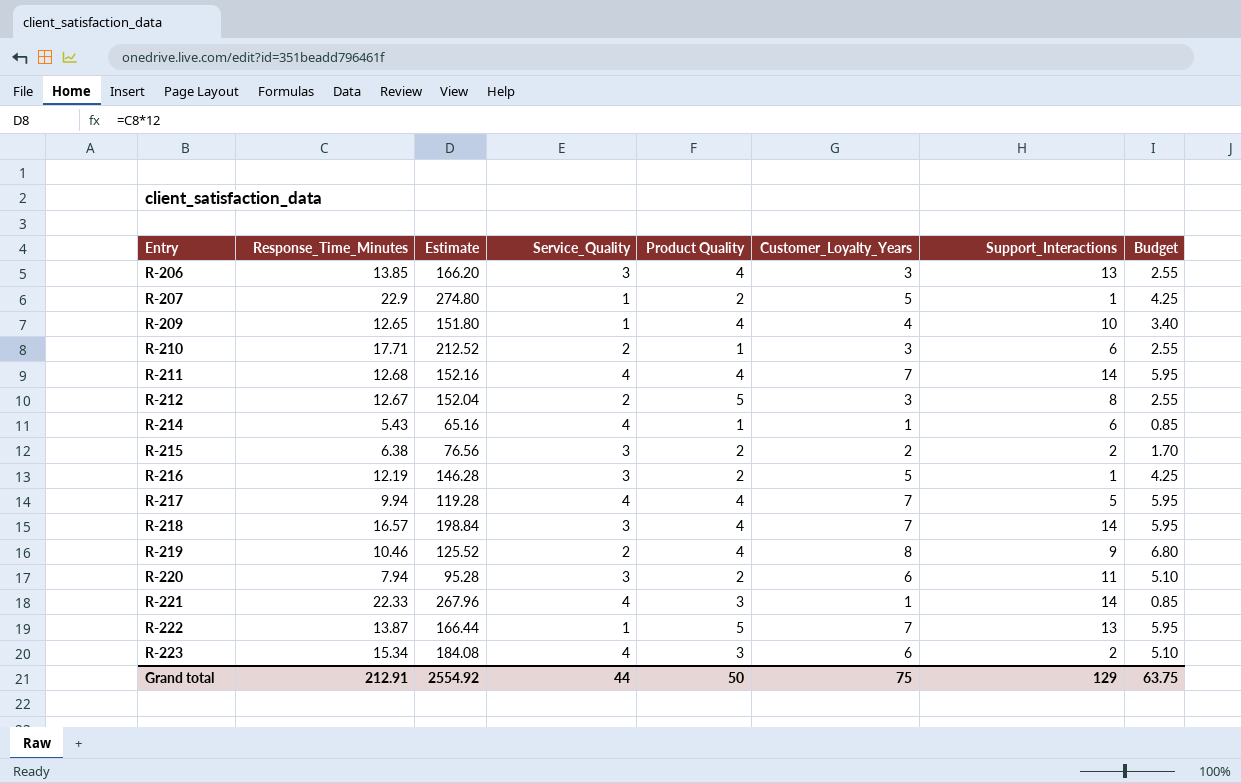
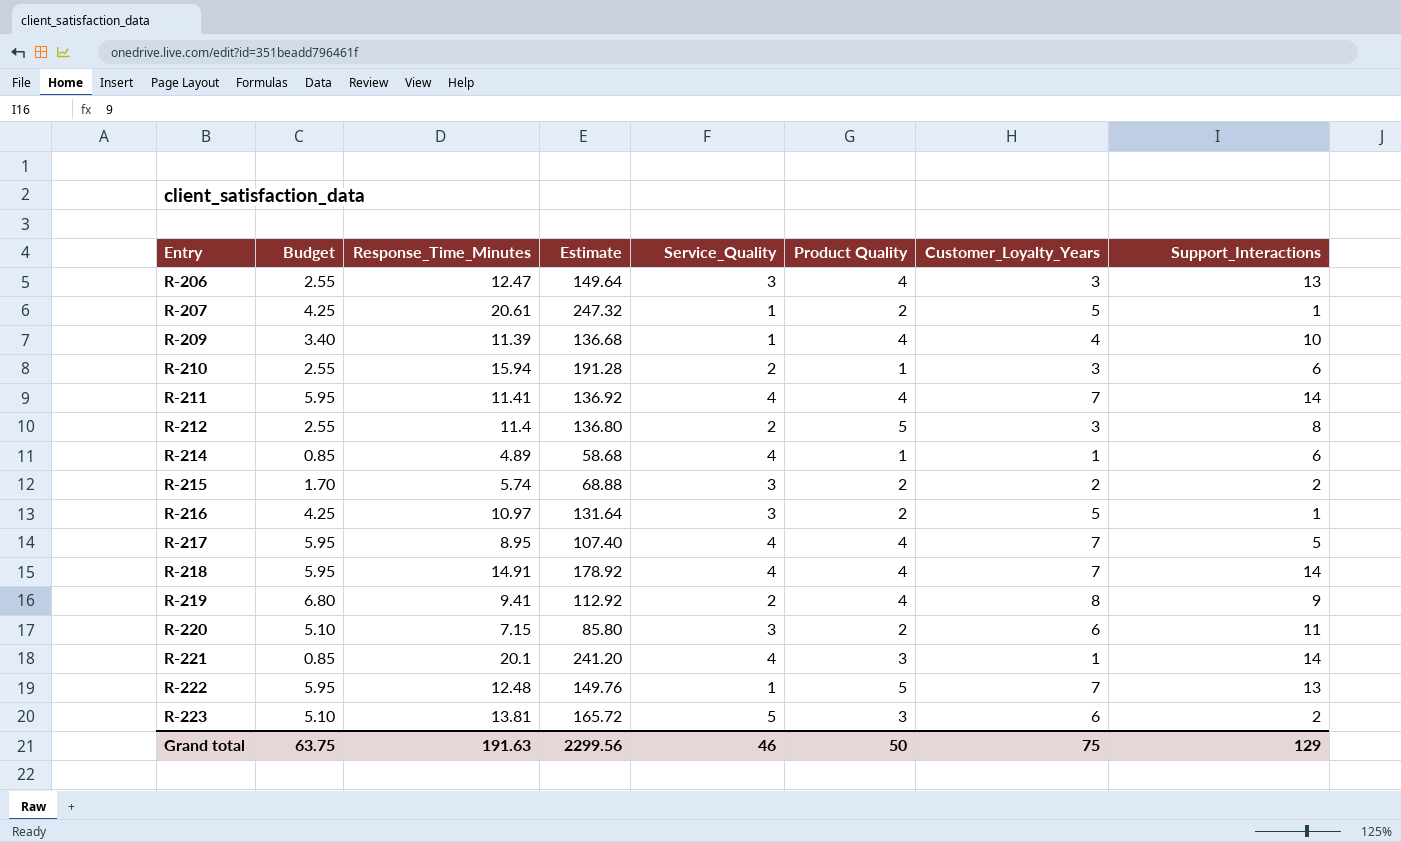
column Budget | position: 8 -> 2
R-206 | Response_Time_Minutes: 13.85 -> 12.47
R-206 | Estimate: 166.20 -> 149.64
R-207 | Response_Time_Minutes: 22.9 -> 20.61
R-207 | Estimate: 274.80 -> 247.32
R-209 | Response_Time_Minutes: 12.65 -> 11.39
R-209 | Estimate: 151.80 -> 136.68
R-210 | Response_Time_Minutes: 17.71 -> 15.94
R-210 | Estimate: 212.52 -> 191.28
R-211 | Response_Time_Minutes: 12.68 -> 11.41
R-211 | Estimate: 152.16 -> 136.92
R-212 | Response_Time_Minutes: 12.67 -> 11.4
R-212 | Estimate: 152.04 -> 136.80
R-214 | Response_Time_Minutes: 5.43 -> 4.89
R-214 | Estimate: 65.16 -> 58.68
R-215 | Response_Time_Minutes: 6.38 -> 5.74
R-215 | Estimate: 76.56 -> 68.88
R-216 | Response_Time_Minutes: 12.19 -> 10.97
R-216 | Estimate: 146.28 -> 131.64
R-217 | Response_Time_Minutes: 9.94 -> 8.95
R-217 | Estimate: 119.28 -> 107.40
R-218 | Response_Time_Minutes: 16.57 -> 14.91
R-218 | Estimate: 198.84 -> 178.92
R-218 | Service_Quality: 3 -> 4
R-219 | Response_Time_Minutes: 10.46 -> 9.41
R-219 | Estimate: 125.52 -> 112.92
R-220 | Response_Time_Minutes: 7.94 -> 7.15
R-220 | Estimate: 95.28 -> 85.80
R-221 | Response_Time_Minutes: 22.33 -> 20.1
R-221 | Estimate: 267.96 -> 241.20
R-222 | Response_Time_Minutes: 13.87 -> 12.48
R-222 | Estimate: 166.44 -> 149.76
R-223 | Response_Time_Minutes: 15.34 -> 13.81
R-223 | Estimate: 184.08 -> 165.72
R-223 | Service_Quality: 4 -> 5
Grand total | Response_Time_Minutes: 212.91 -> 191.63
Grand total | Estimate: 2554.92 -> 2299.56
Grand total | Service_Quality: 44 -> 46

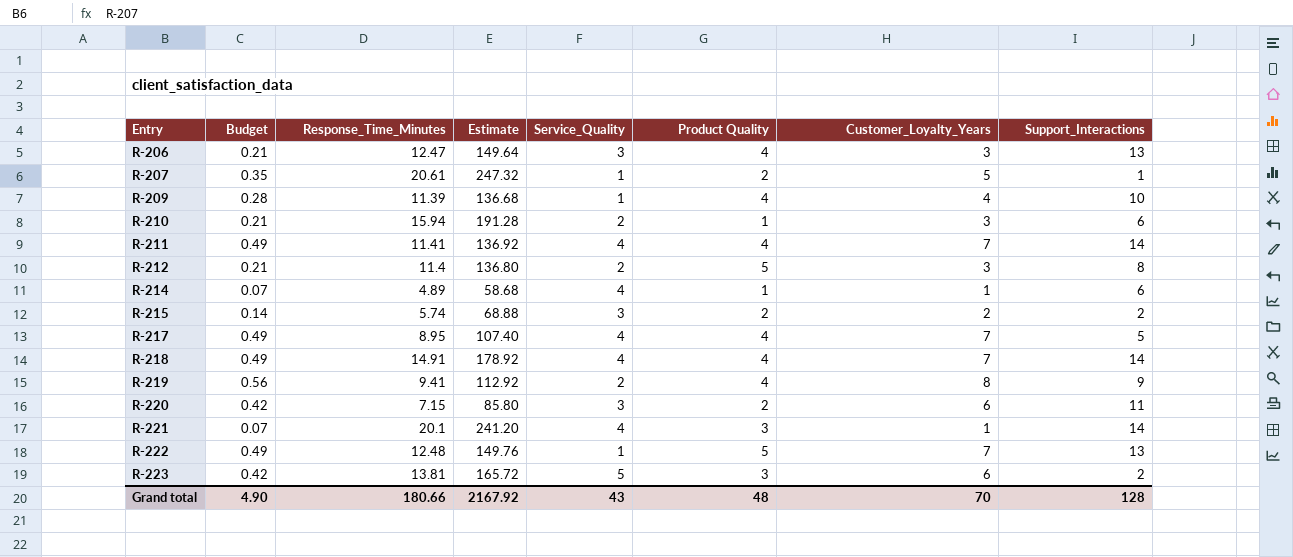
column Budget | formula: [Customer_Loyalty_Years] * 0.85 -> [Customer_Loyalty_Years] * 0.07
row R-216: 4.25 | 10.97 | 131.64 | 3 | 2 | 5 | 1 -> none
Grand total | Budget: 63.75 -> 4.90
Grand total | Response_Time_Minutes: 191.63 -> 180.66
Grand total | Estimate: 2299.56 -> 2167.92
Grand total | Service_Quality: 46 -> 43
Grand total | Product Quality: 50 -> 48
Grand total | Customer_Loyalty_Years: 75 -> 70
Grand total | Support_Interactions: 129 -> 128

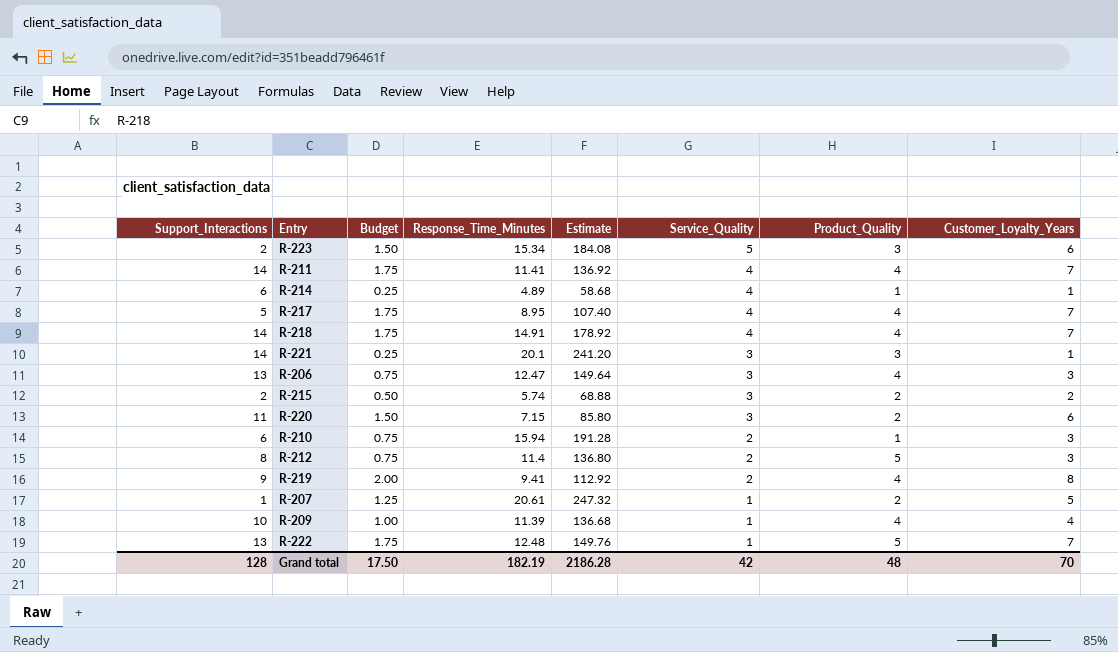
row order: Entry ascending -> Service_Quality descending
column Support_Interactions | position: 8 -> 1
column Budget | formula: [Customer_Loyalty_Years] * 0.07 -> [Customer_Loyalty_Years] * 0.25
column name: Product Quality -> Product_Quality
R-223 | Response_Time_Minutes: 13.81 -> 15.34
R-223 | Estimate: 165.72 -> 184.08
R-221 | Service_Quality: 4 -> 3
Grand total | Budget: 4.90 -> 17.50
Grand total | Response_Time_Minutes: 180.66 -> 182.19
Grand total | Estimate: 2167.92 -> 2186.28
Grand total | Service_Quality: 43 -> 42

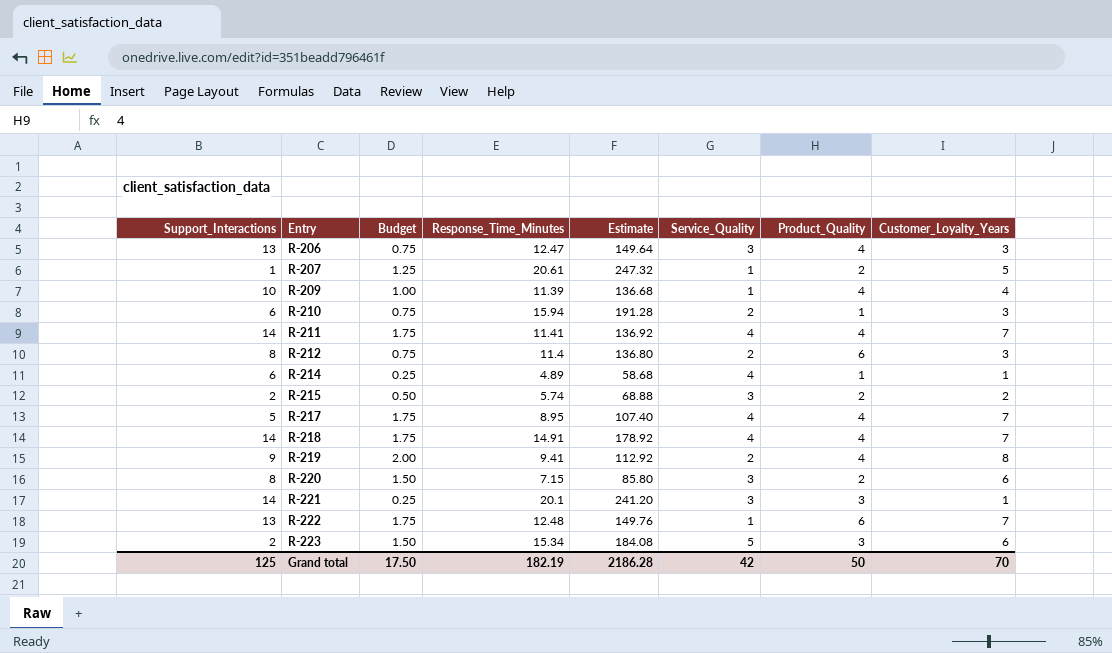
row order: Service_Quality descending -> Entry ascending
R-212 | Product_Quality: 5 -> 6
R-220 | Support_Interactions: 11 -> 8
R-222 | Product_Quality: 5 -> 6
Grand total | Support_Interactions: 128 -> 125
Grand total | Product_Quality: 48 -> 50

